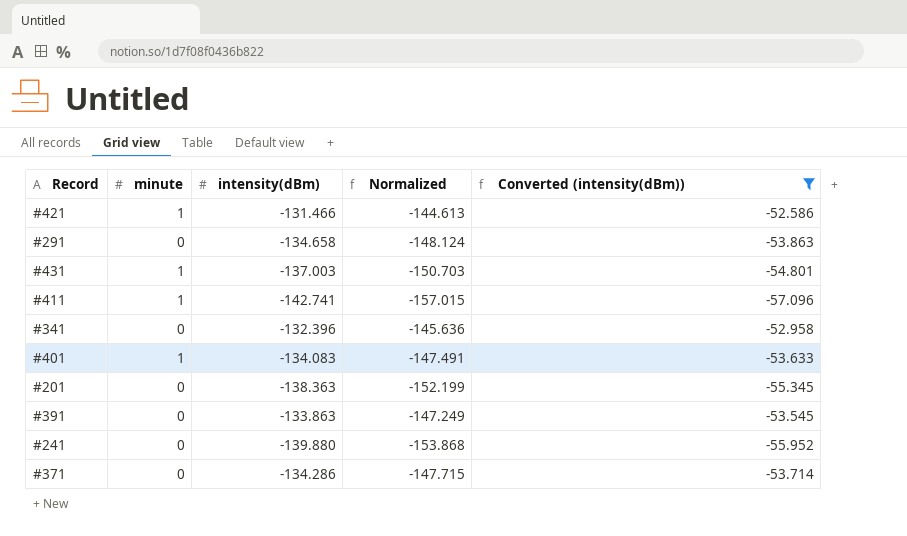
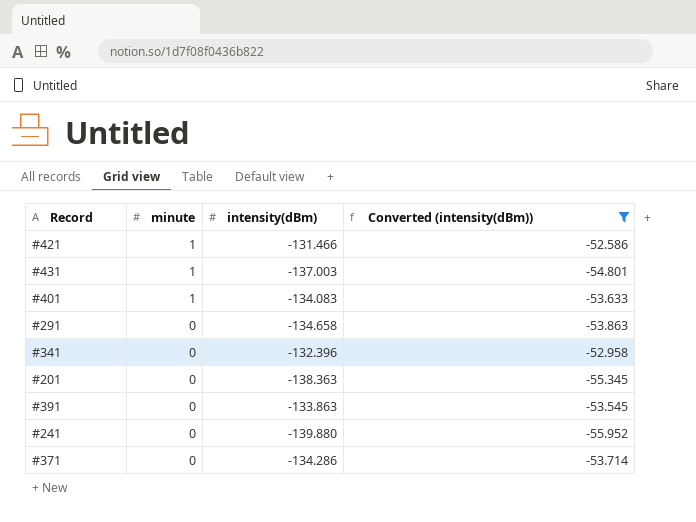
row order: none -> minute descending
column Normalized | formula: [intensity(dBm)] * 1.1 -> none
row #411: 1 | -142.741 | -157.015 | -57.096 -> none

